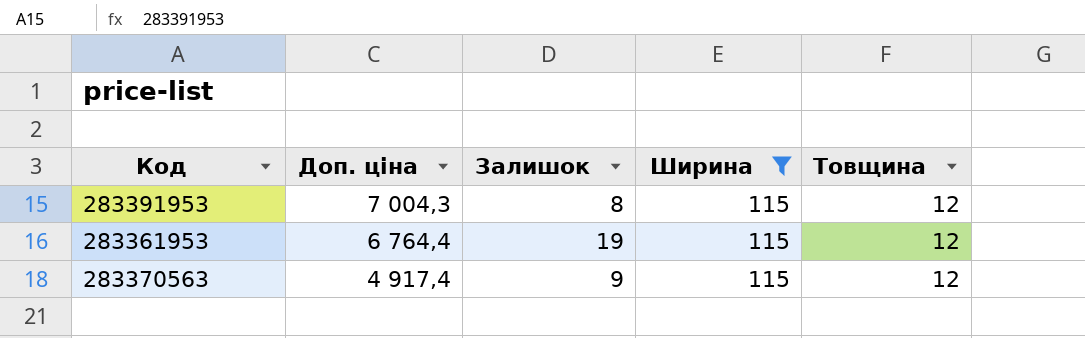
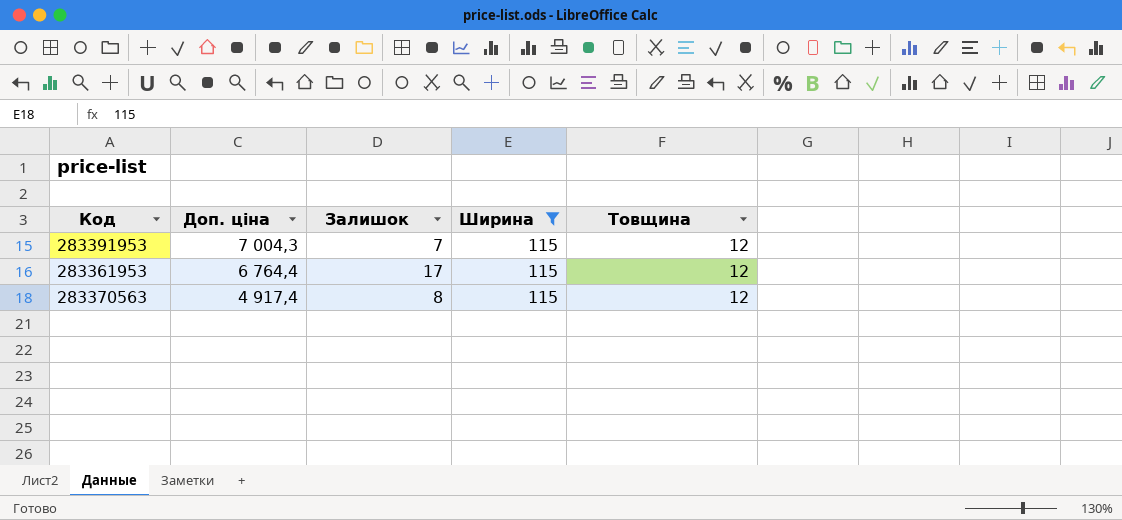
283391953 | Залишок: 8 -> 7
283361953 | Залишок: 19 -> 17
283370563 | Залишок: 9 -> 8

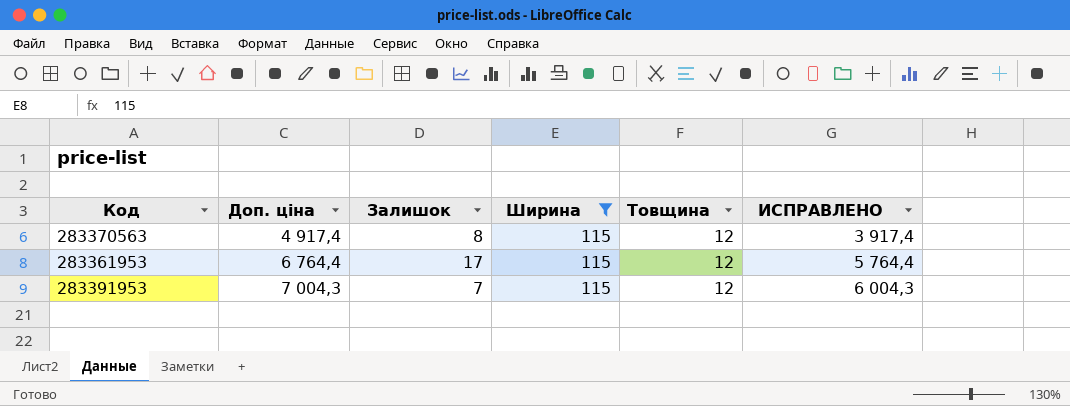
row order: Доп. ціна descending -> Доп. ціна ascending
column ИСПРАВЛЕНО | formula: none -> [Доп. ціна] - 1000

